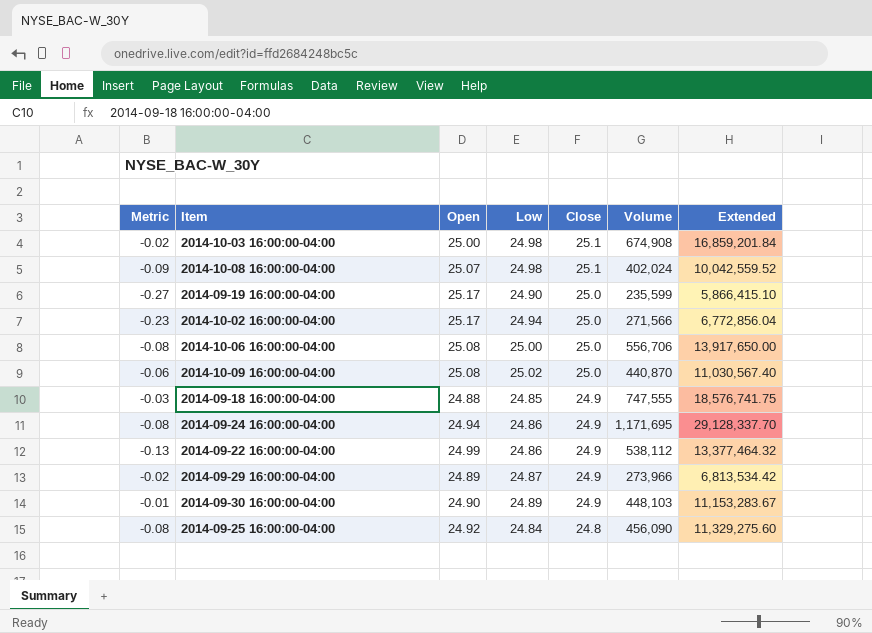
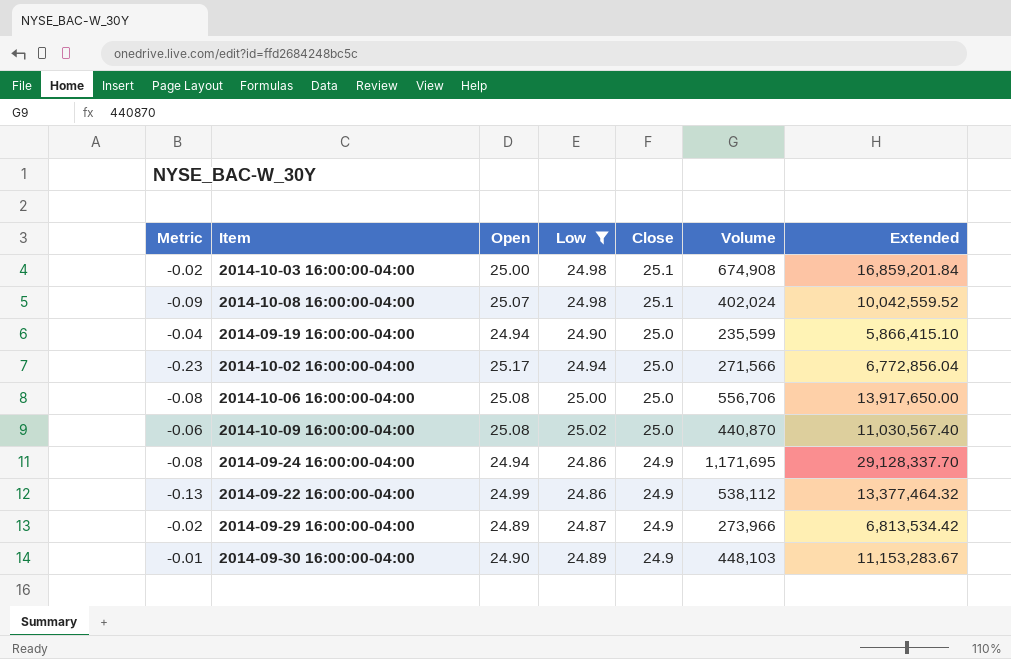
filter: none -> Low >= 24.86
2014-09-19 16:00:00-04:00 | Metric: -0.27 -> -0.04
2014-09-19 16:00:00-04:00 | Open: 25.17 -> 24.94

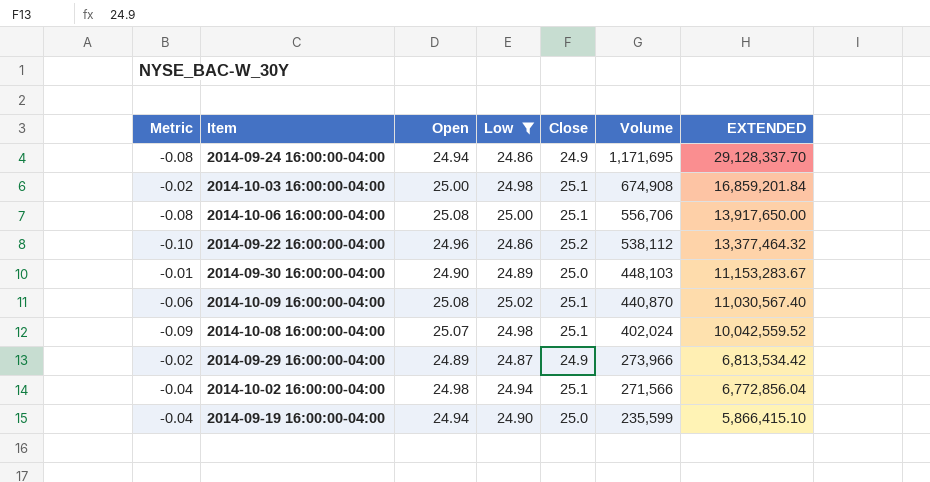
row order: Close descending -> Volume descending
column name: Extended -> EXTENDED
2014-10-06 16:00:00-04:00 | Close: 25.0 -> 25.1
2014-09-22 16:00:00-04:00 | Metric: -0.13 -> -0.10
2014-09-22 16:00:00-04:00 | Open: 24.99 -> 24.96
2014-09-22 16:00:00-04:00 | Close: 24.9 -> 25.2
2014-09-30 16:00:00-04:00 | Close: 24.9 -> 25.0
2014-10-09 16:00:00-04:00 | Close: 25.0 -> 25.1
2014-10-02 16:00:00-04:00 | Metric: -0.23 -> -0.04
2014-10-02 16:00:00-04:00 | Open: 25.17 -> 24.98
2014-10-02 16:00:00-04:00 | Close: 25.0 -> 25.1

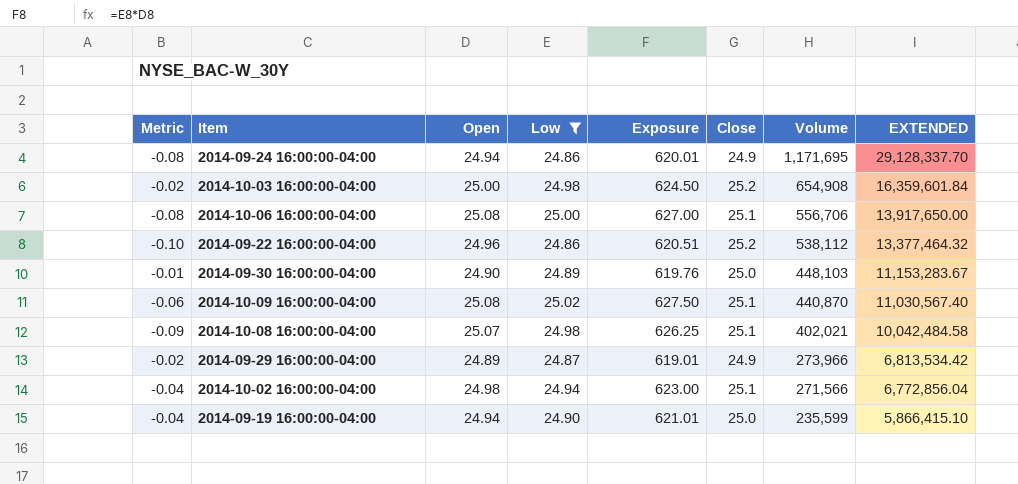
column Exposure | formula: none -> [Open] * [Low]
2014-10-03 16:00:00-04:00 | Close: 25.1 -> 25.2
2014-10-03 16:00:00-04:00 | Volume: 674,908 -> 654,908
2014-10-03 16:00:00-04:00 | EXTENDED: 16,859,201.84 -> 16,359,601.84
2014-10-08 16:00:00-04:00 | Volume: 402,024 -> 402,021
2014-10-08 16:00:00-04:00 | EXTENDED: 10,042,559.52 -> 10,042,484.58

